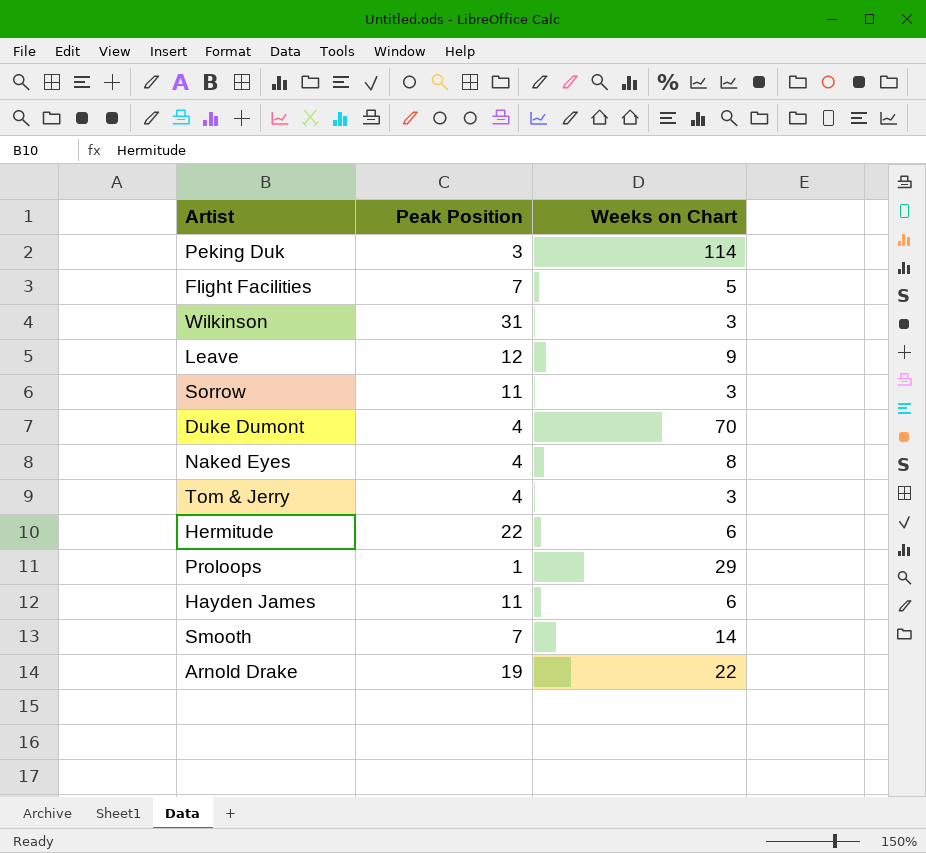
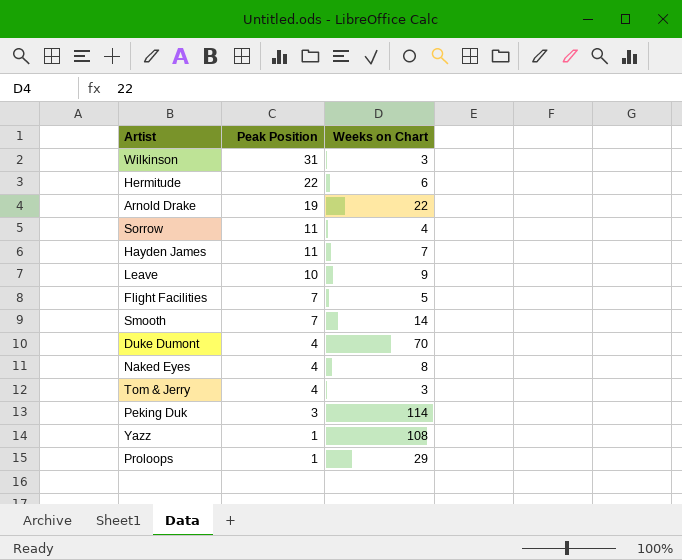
row order: none -> Peak Position descending
Sorrow | Weeks on Chart: 3 -> 4
Hayden James | Weeks on Chart: 6 -> 7
Leave | Peak Position: 12 -> 10
row Yazz: none -> 1 | 108

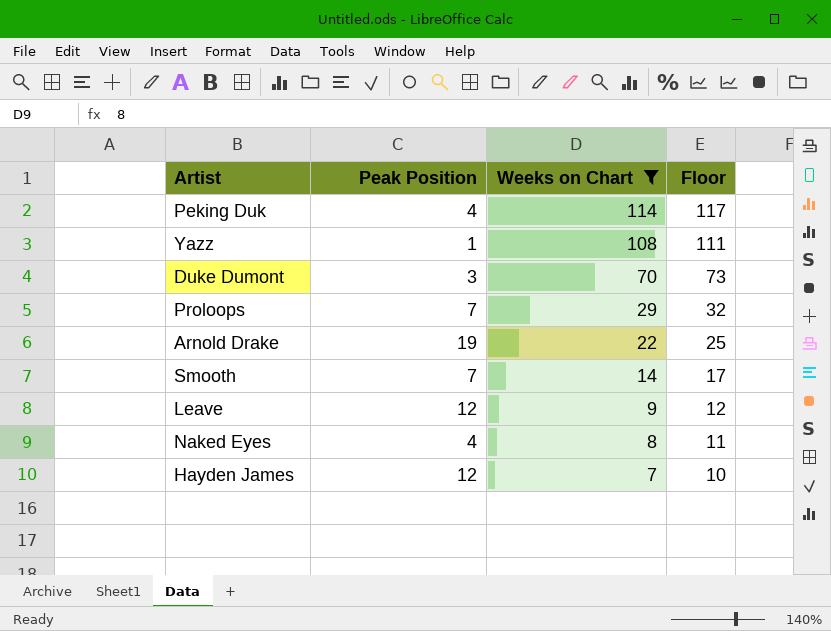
filter: none -> Weeks on Chart >= 7
row order: Peak Position descending -> Weeks on Chart descending
column Floor | formula: none -> [Weeks on Chart] + 3
Peking Duk | Peak Position: 3 -> 4
Duke Dumont | Peak Position: 4 -> 3
Proloops | Peak Position: 1 -> 7
Leave | Peak Position: 10 -> 12
Hayden James | Peak Position: 11 -> 12

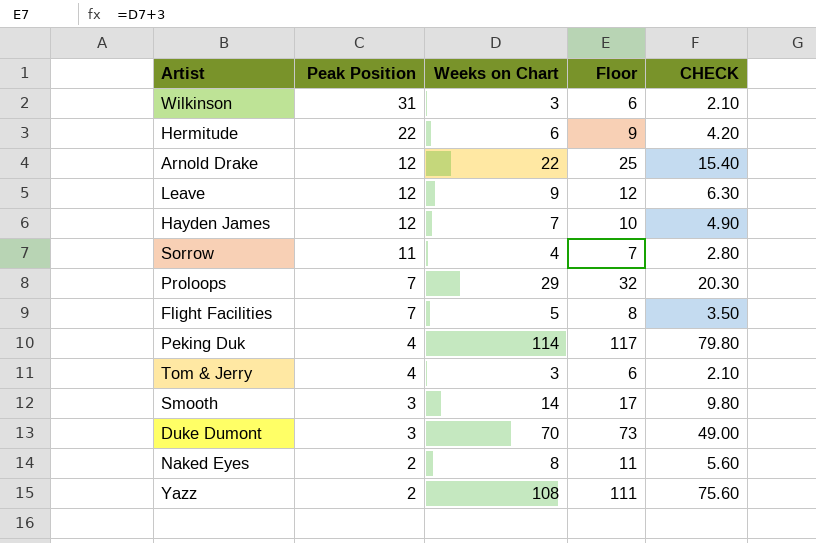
filter: Weeks on Chart >= 7 -> none
row order: Weeks on Chart descending -> Peak Position descending
column CHECK | formula: none -> [Weeks on Chart] * 0.7
Arnold Drake | Peak Position: 19 -> 12
Smooth | Peak Position: 7 -> 3
Naked Eyes | Peak Position: 4 -> 2
Yazz | Peak Position: 1 -> 2

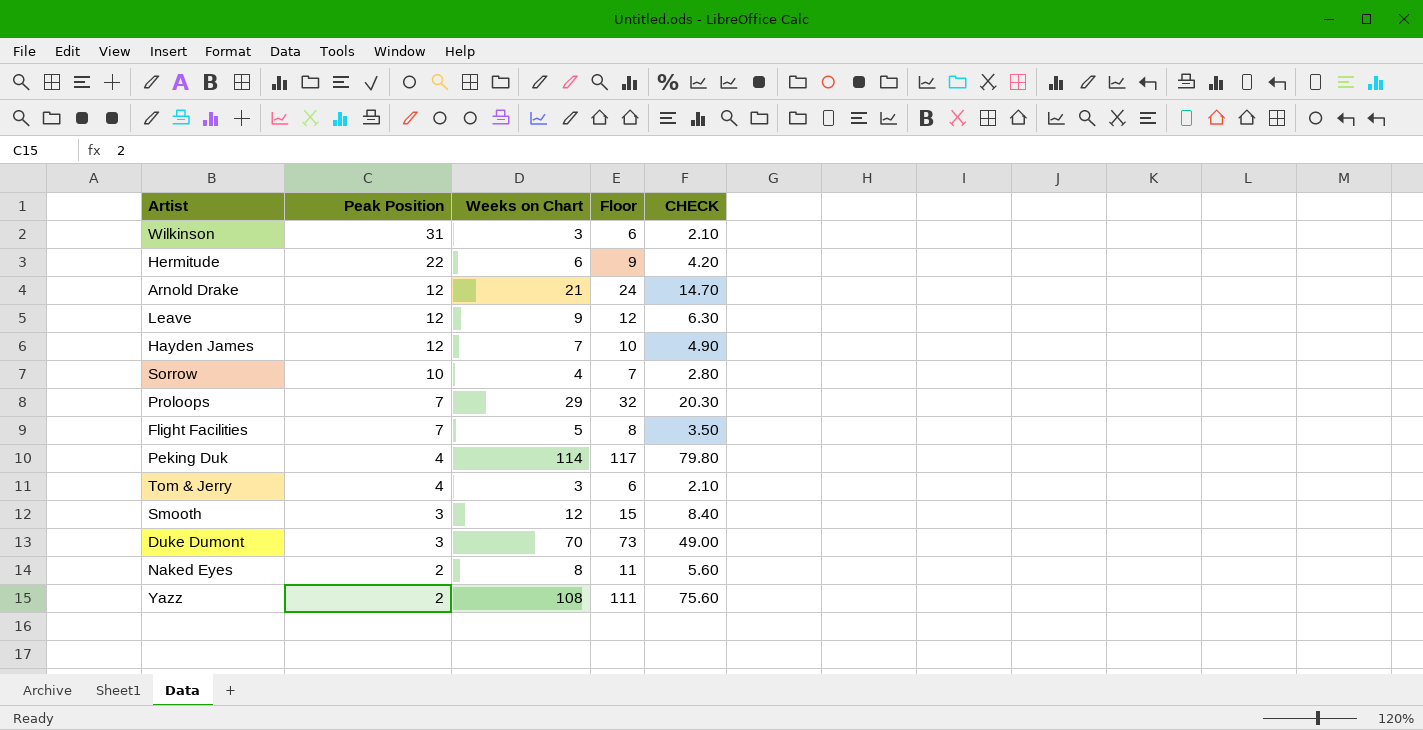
Arnold Drake | Weeks on Chart: 22 -> 21
Arnold Drake | Floor: 25 -> 24
Arnold Drake | CHECK: 15.40 -> 14.70
Sorrow | Peak Position: 11 -> 10
Smooth | Weeks on Chart: 14 -> 12
Smooth | Floor: 17 -> 15
Smooth | CHECK: 9.80 -> 8.40

